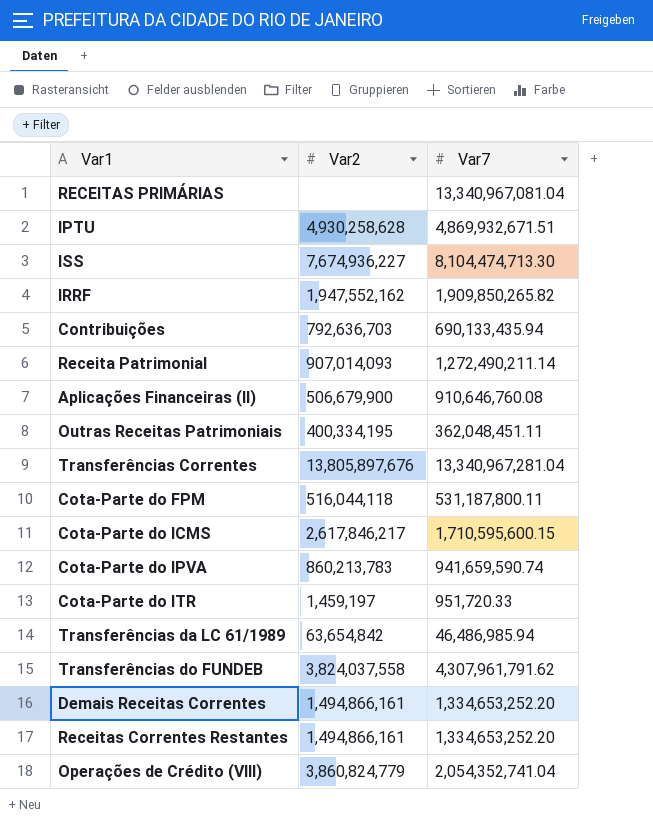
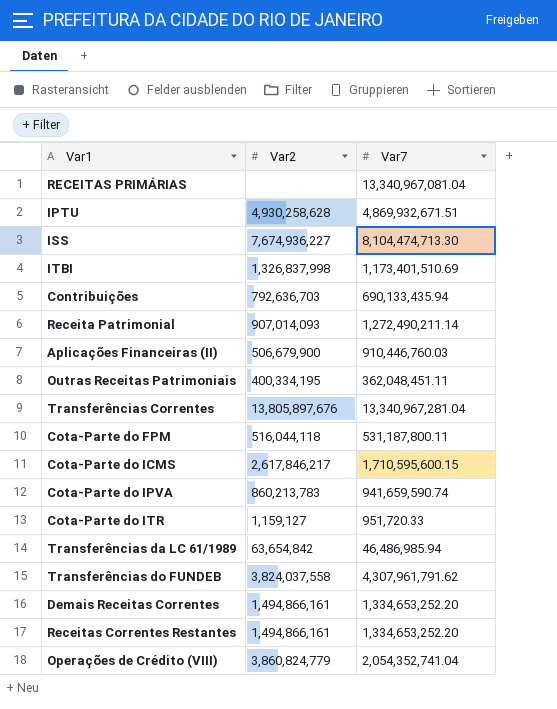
row IRRF: 1,947,552,162 | 1,909,850,265.82 -> none
row ITBI: none -> 1,326,837,998 | 1,173,401,510.69
Aplicações Financeiras (II) | Var7: 910,646,760.08 -> 910,446,760.03
Cota-Parte do ITR | Var2: 1,459,197 -> 1,159,127

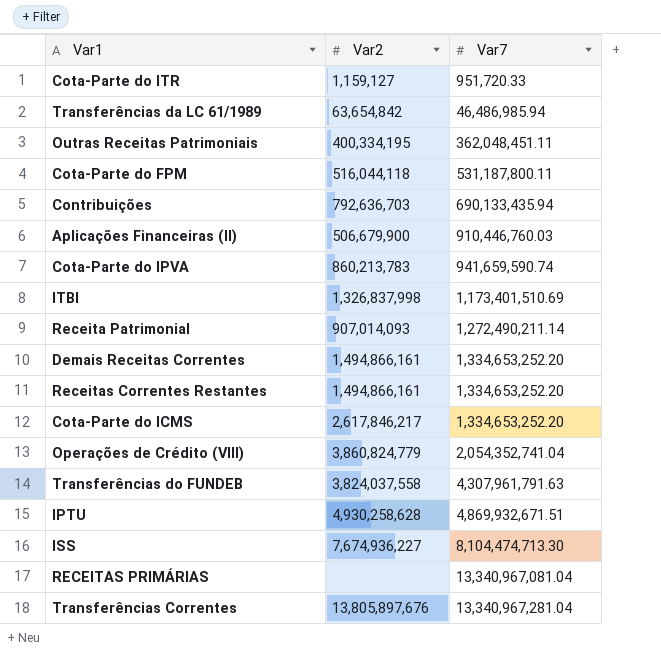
row order: none -> Var7 ascending
Cota-Parte do ICMS | Var7: 1,710,595,600.15 -> 1,334,653,252.20
Transferências do FUNDEB | Var7: 4,307,961,791.62 -> 4,307,961,791.63

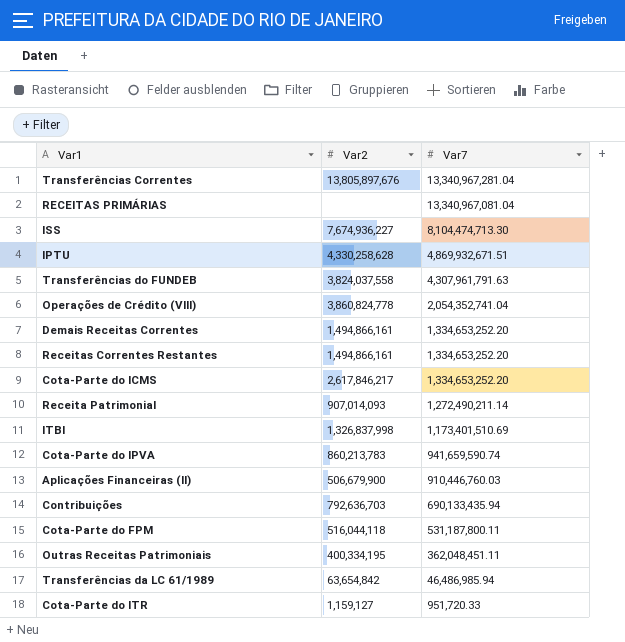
row order: Var7 ascending -> Var7 descending
IPTU | Var2: 4,930,258,628 -> 4,330,258,628
Operações de Crédito (VIII) | Var2: 3,860,824,779 -> 3,860,824,778

